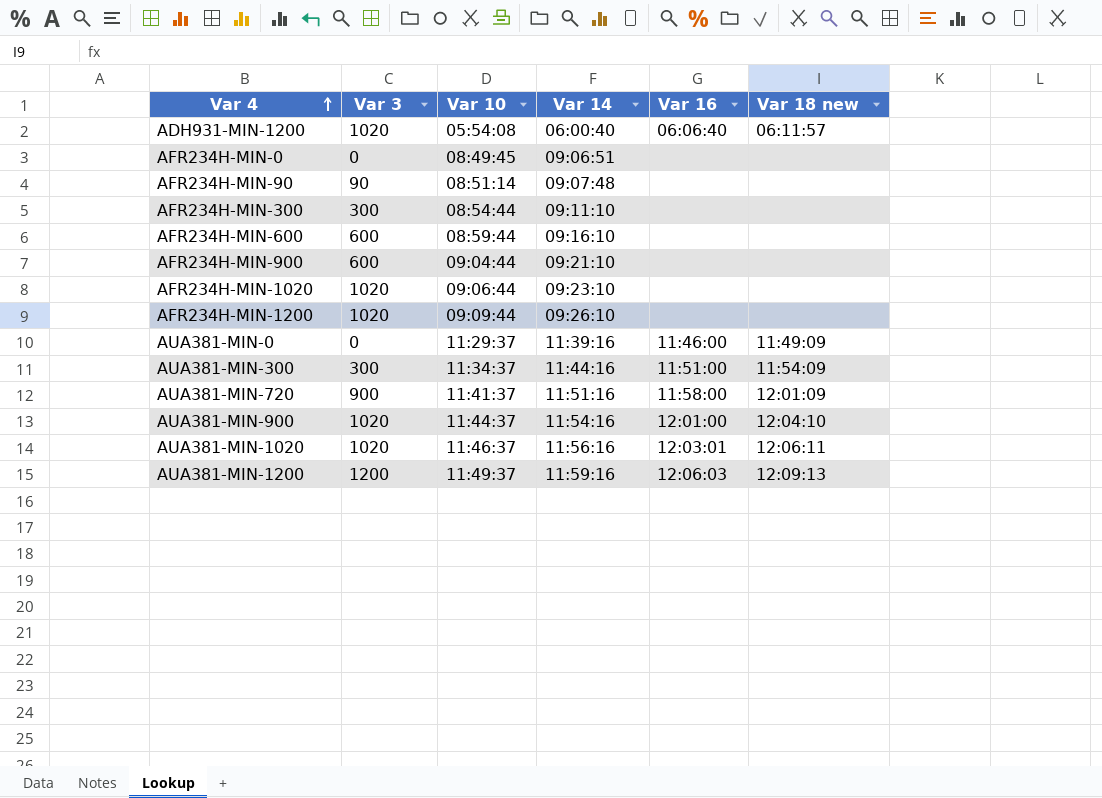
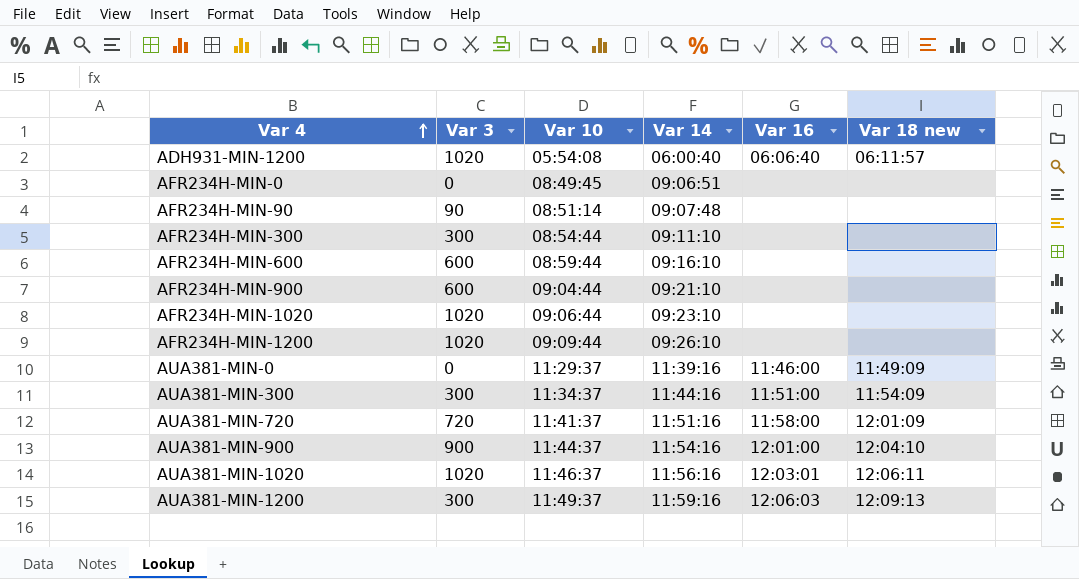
AUA381-MIN-720 | Var 3: 900 -> 720
AUA381-MIN-900 | Var 3: 1020 -> 900
AUA381-MIN-1200 | Var 3: 1200 -> 300

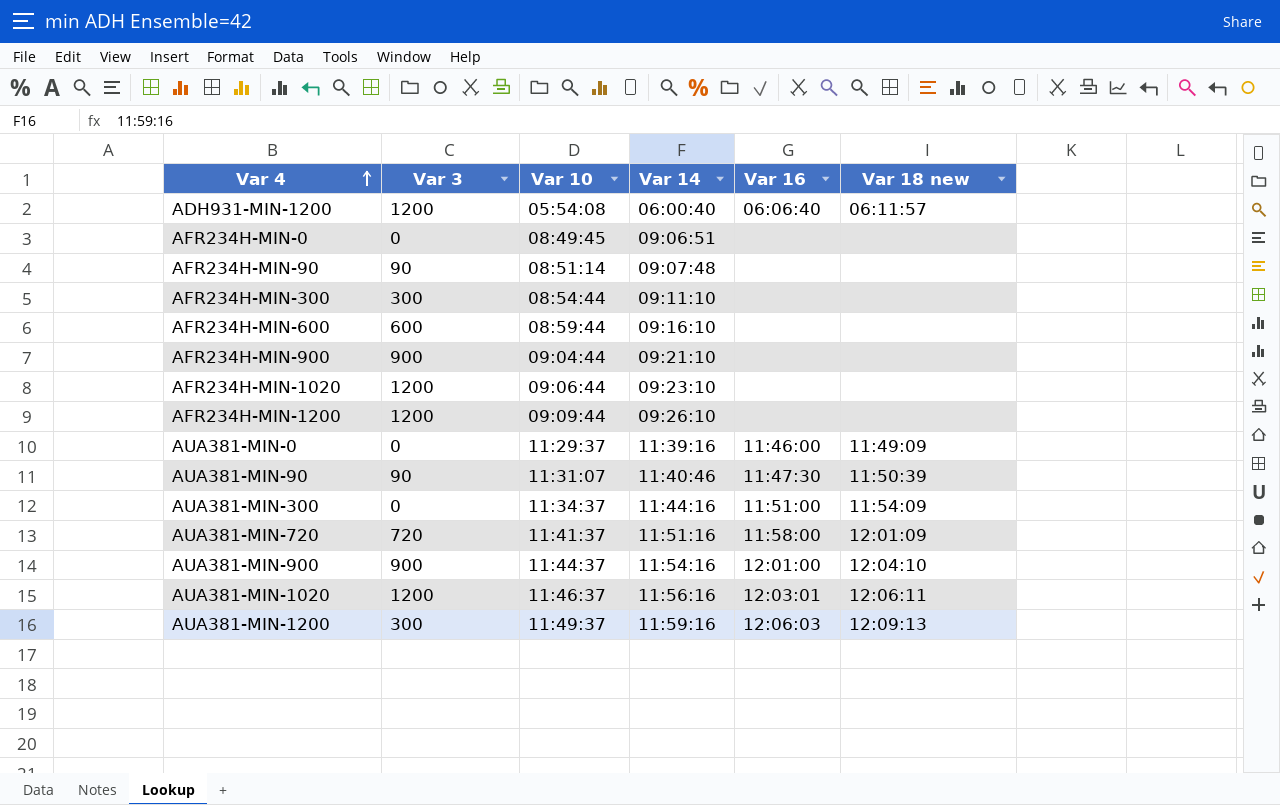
ADH931-MIN-1200 | Var 3: 1020 -> 1200
AFR234H-MIN-900 | Var 3: 600 -> 900
AFR234H-MIN-1020 | Var 3: 1020 -> 1200
AFR234H-MIN-1200 | Var 3: 1020 -> 1200
row AUA381-MIN-90: none -> 90 | 11:31:07 | 11:40:46 | 11:47:30 | 11:50:39
AUA381-MIN-300 | Var 3: 300 -> 0
AUA381-MIN-1020 | Var 3: 1020 -> 1200

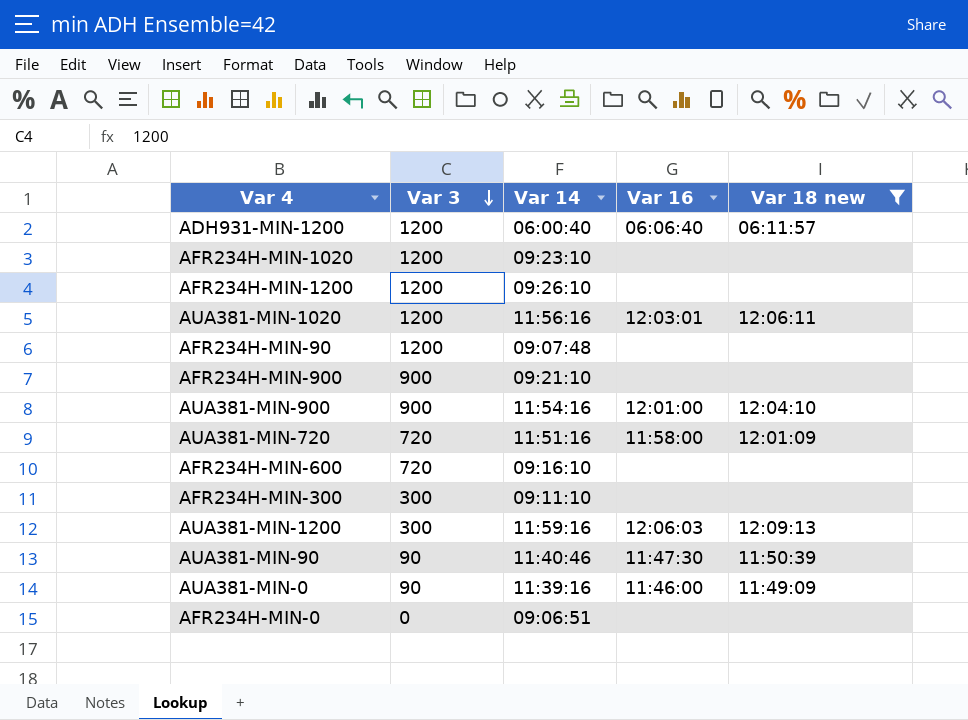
filter: none -> Var 18 new != 11:54:09
row order: Var 4 ascending -> Var 3 descending
column Var 10 | position: 3 -> none
AFR234H-MIN-90 | Var 3: 90 -> 1200
AFR234H-MIN-600 | Var 3: 600 -> 720
AUA381-MIN-0 | Var 3: 0 -> 90

